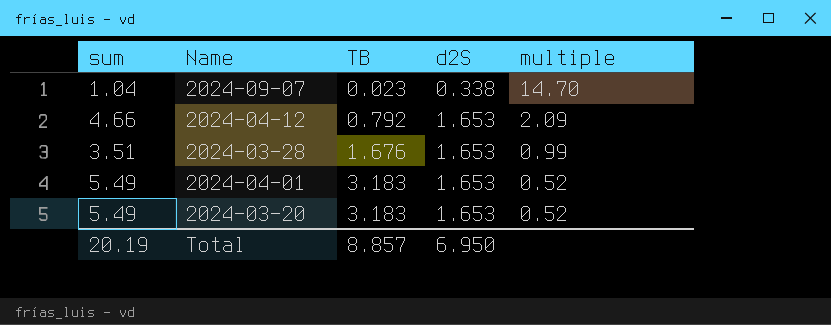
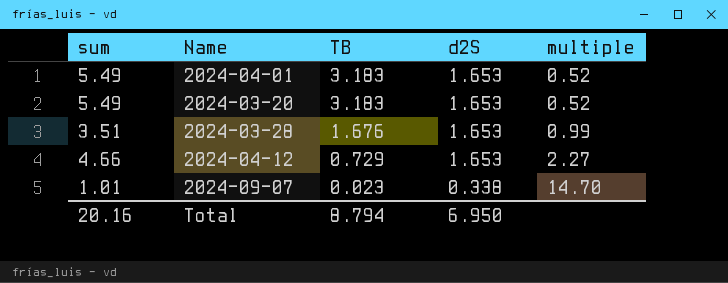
row order: TB ascending -> TB descending
2024-04-12 | TB: 0.792 -> 0.729
2024-04-12 | multiple: 2.09 -> 2.27
2024-09-07 | sum: 1.04 -> 1.01
Total | sum: 20.19 -> 20.16
Total | TB: 8.857 -> 8.794

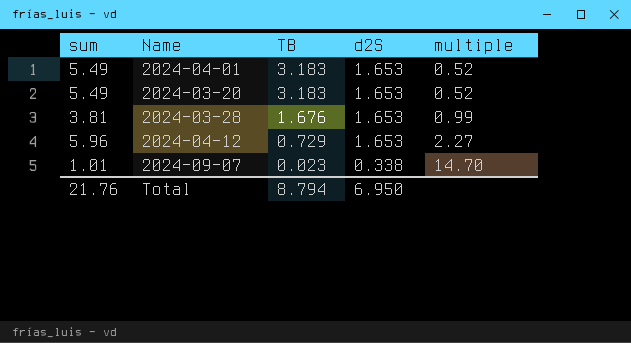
2024-03-28 | sum: 3.51 -> 3.81
2024-04-12 | sum: 4.66 -> 5.96
Total | sum: 20.16 -> 21.76

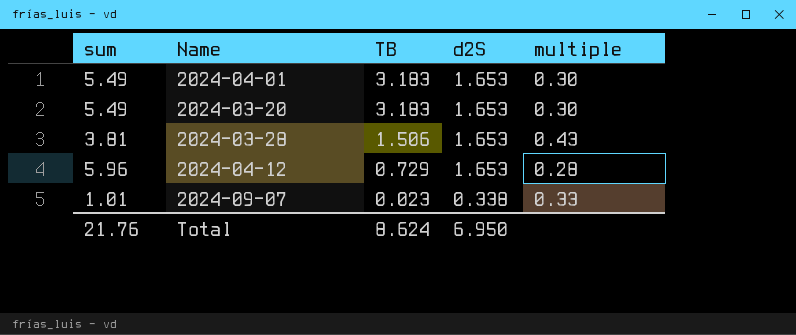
column multiple | formula: [d2S] / [TB] -> [d2S] / [sum]
2024-03-28 | TB: 1.676 -> 1.506
Total | TB: 8.794 -> 8.624

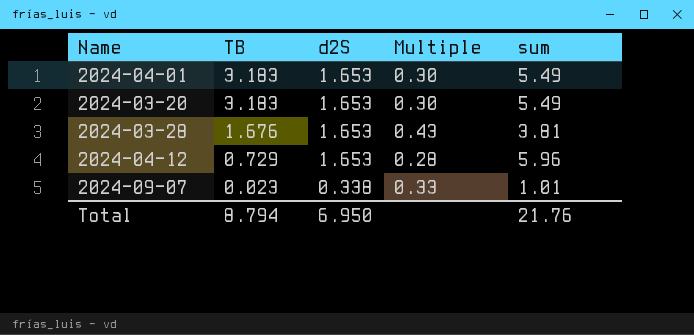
column name: multiple -> Multiple
column sum | position: 1 -> 5
2024-03-28 | TB: 1.506 -> 1.676
Total | TB: 8.624 -> 8.794

